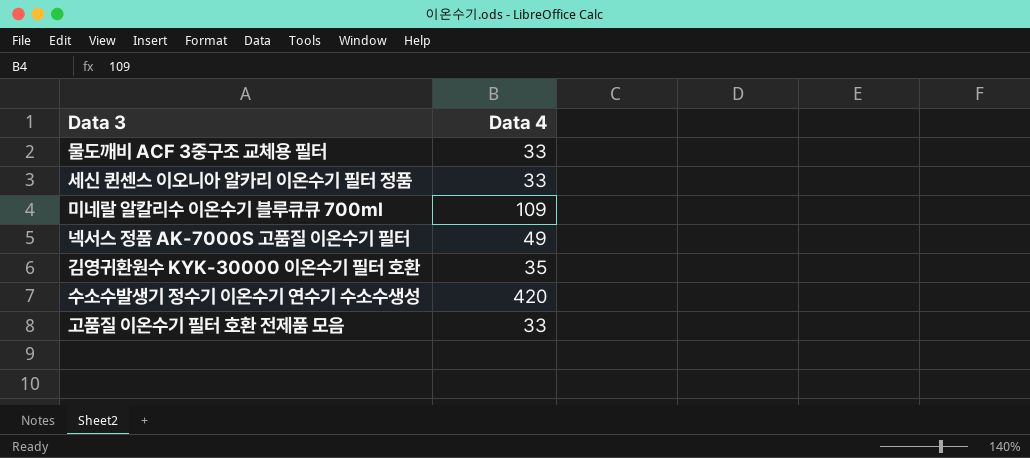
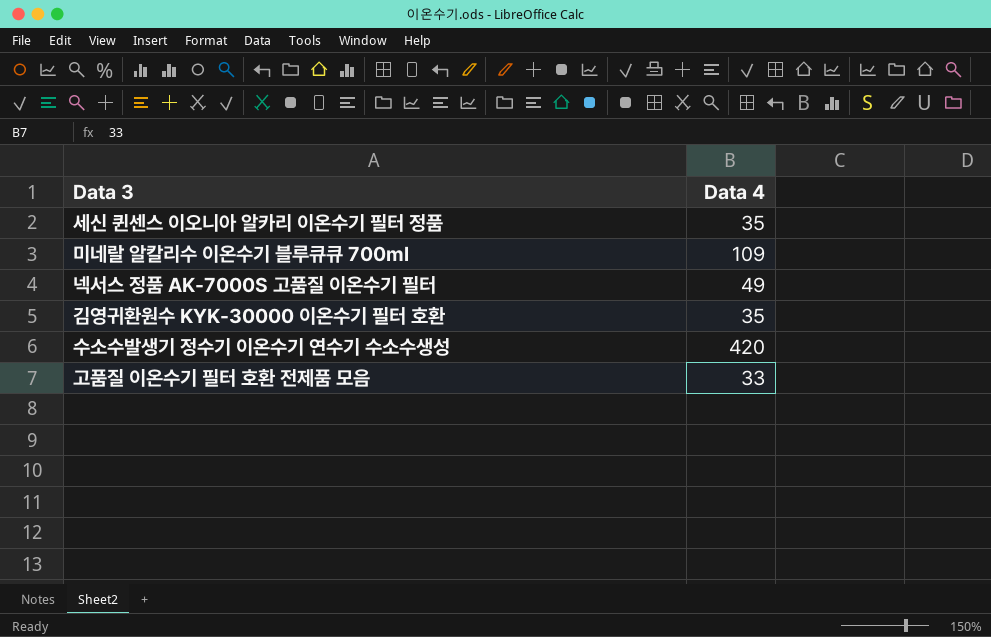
row 물도깨비 ACF 3중구조 교체용 필터: 33 -> none
세신 퀸센스 이오니아 알카리 이온수기 필터 정품 | Data 4: 33 -> 35

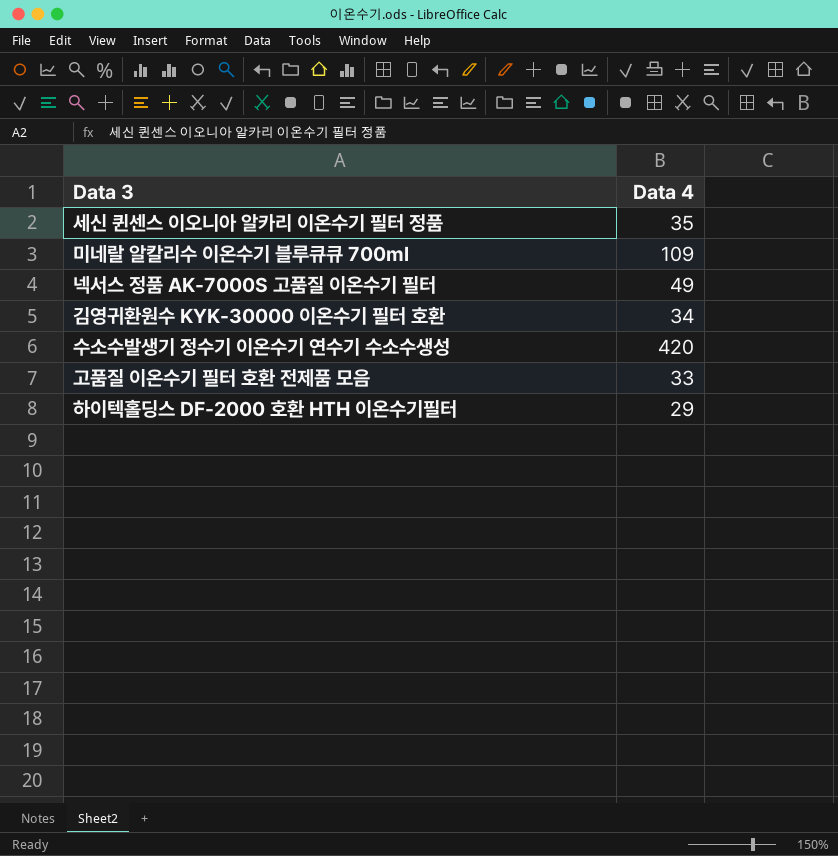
김영귀환원수 KYK-30000 이온수기 필터 호환 | Data 4: 35 -> 34
row 하이텍홀딩스 DF-2000 호환 HTH 이온수기필터: none -> 29

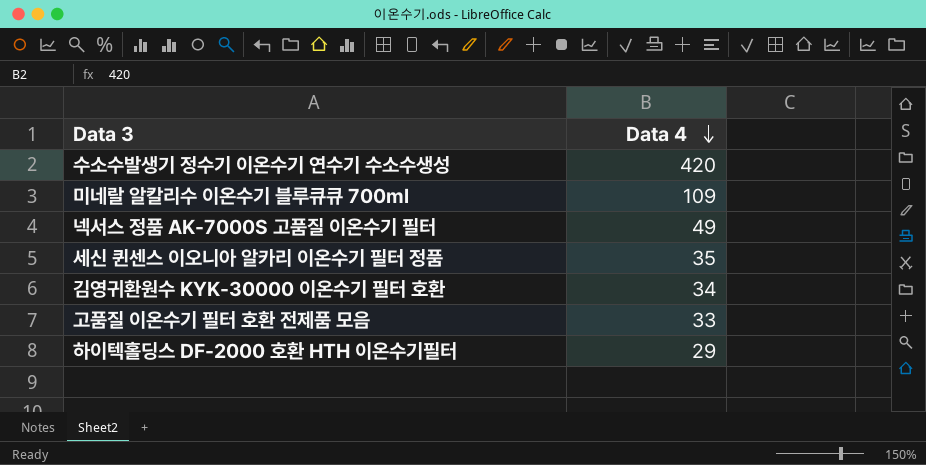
row order: none -> Data 4 descending

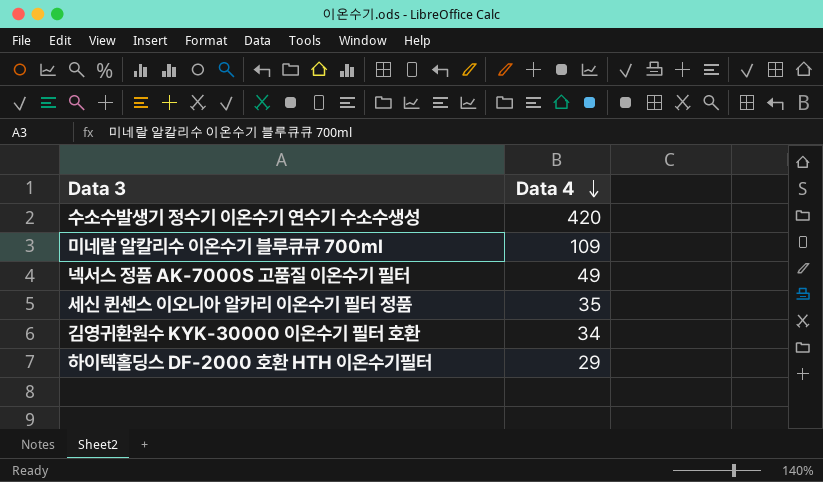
row 고품질 이온수기 필터 호환 전제품 모음: 33 -> none

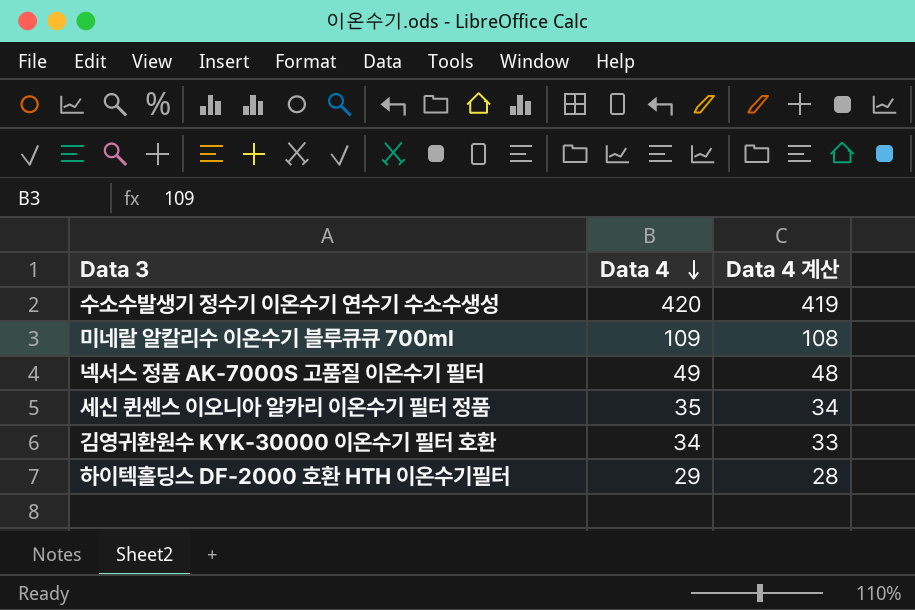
column Data 4 계산 | formula: none -> [Data 4] - 1

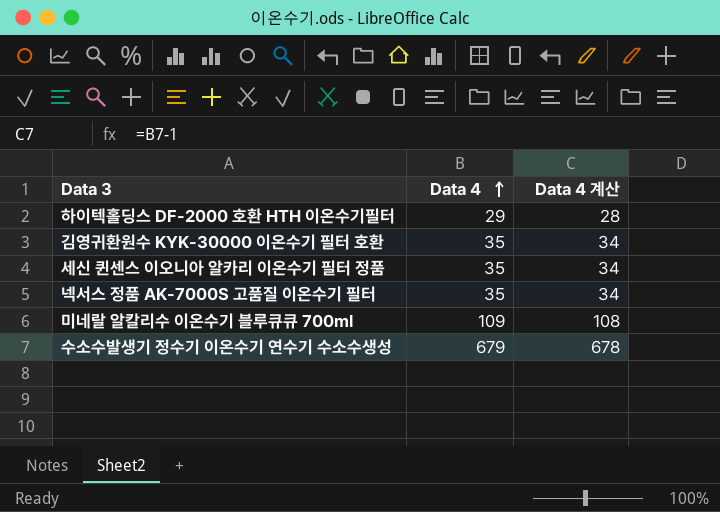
row order: Data 4 descending -> Data 4 ascending
김영귀환원수 KYK-30000 이온수기 필터 호환 | Data 4: 34 -> 35
김영귀환원수 KYK-30000 이온수기 필터 호환 | Data 4 계산: 33 -> 34
넥서스 정품 AK-7000S 고품질 이온수기 필터 | Data 4: 49 -> 35
넥서스 정품 AK-7000S 고품질 이온수기 필터 | Data 4 계산: 48 -> 34
수소수발생기 정수기 이온수기 연수기 수소수생성 | Data 4: 420 -> 679
수소수발생기 정수기 이온수기 연수기 수소수생성 | Data 4 계산: 419 -> 678

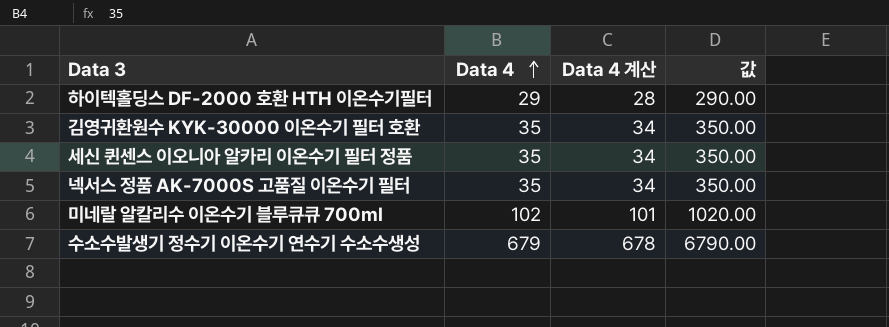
column 값 | formula: none -> [Data 4] * 10
미네랄 알칼리수 이온수기 블루큐큐 700ml | Data 4: 109 -> 102
미네랄 알칼리수 이온수기 블루큐큐 700ml | Data 4 계산: 108 -> 101

